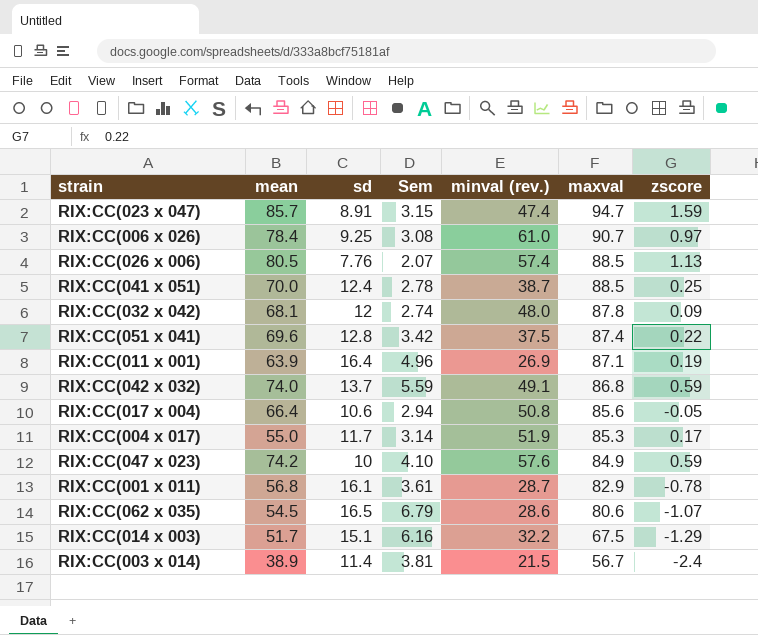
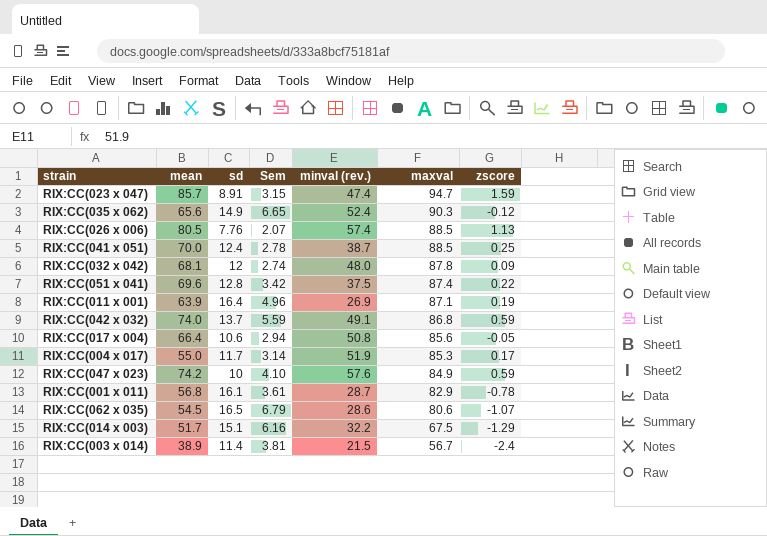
row RIX:CC(006 x 026): 78.4 | 9.25 | 3.08 | 61.0 | 90.7 | 0.97 -> none
row RIX:CC(035 x 062): none -> 65.6 | 14.9 | 6.65 | 52.4 | 90.3 | -0.12

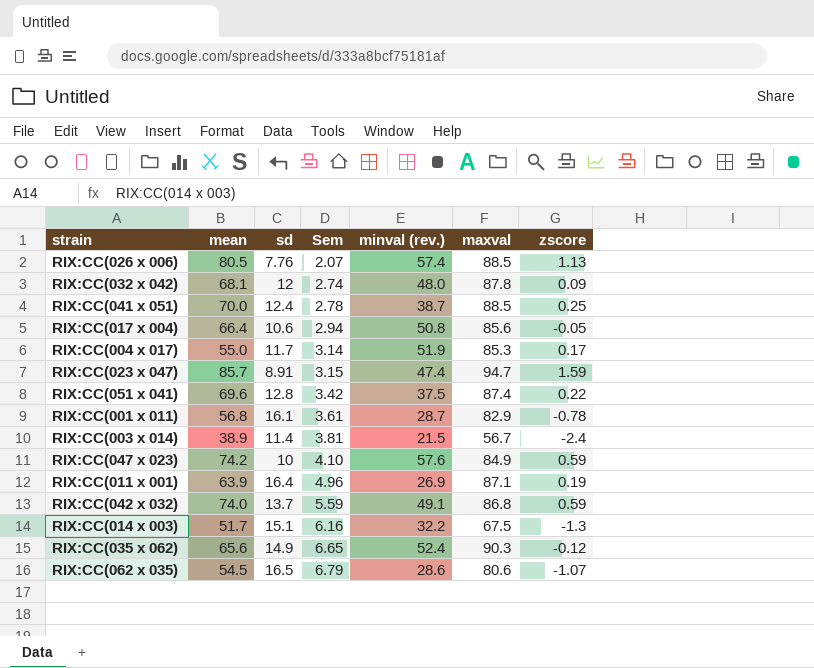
row order: maxval descending -> Sem ascending
RIX:CC(014 x 003) | zscore: -1.29 -> -1.3

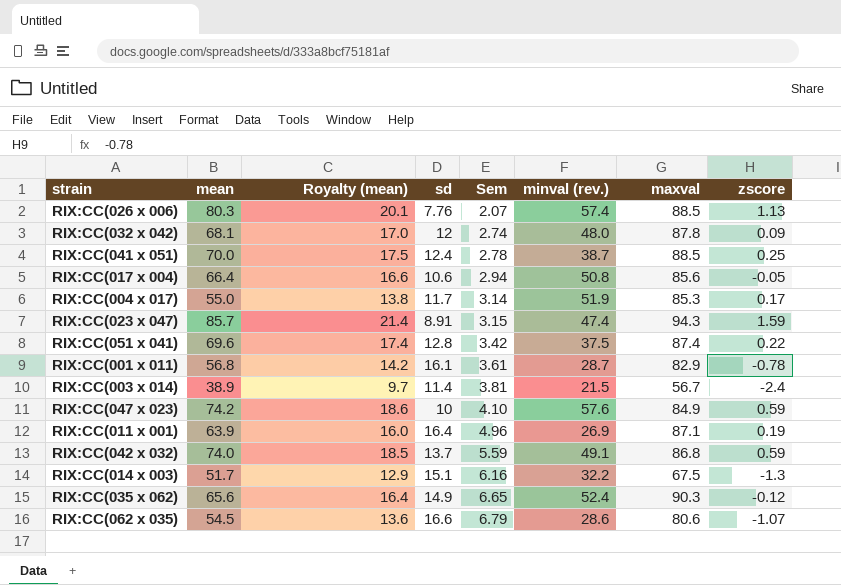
column Royalty (mean) | formula: none -> [mean] * 0.25
RIX:CC(026 x 006) | mean: 80.5 -> 80.3
RIX:CC(023 x 047) | maxval: 94.7 -> 94.3
RIX:CC(062 x 035) | sd: 16.5 -> 16.6

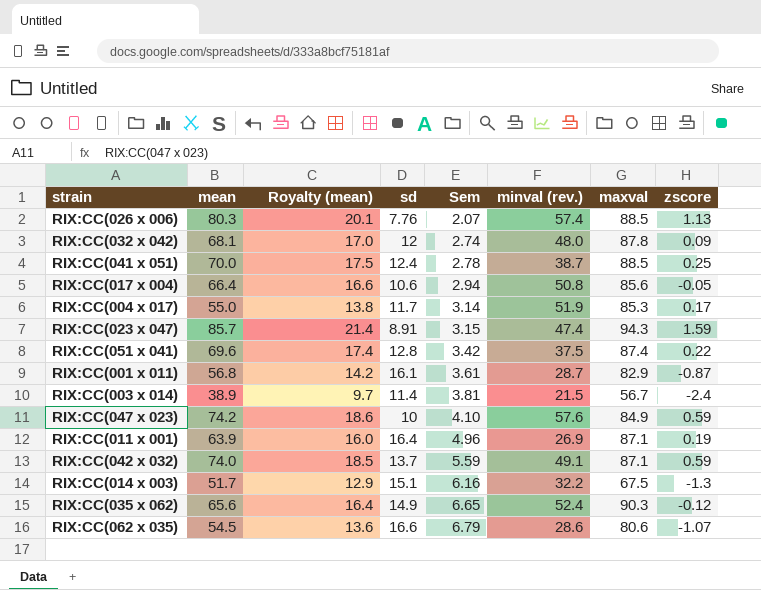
RIX:CC(001 x 011) | zscore: -0.78 -> -0.87
RIX:CC(042 x 032) | maxval: 86.8 -> 87.1

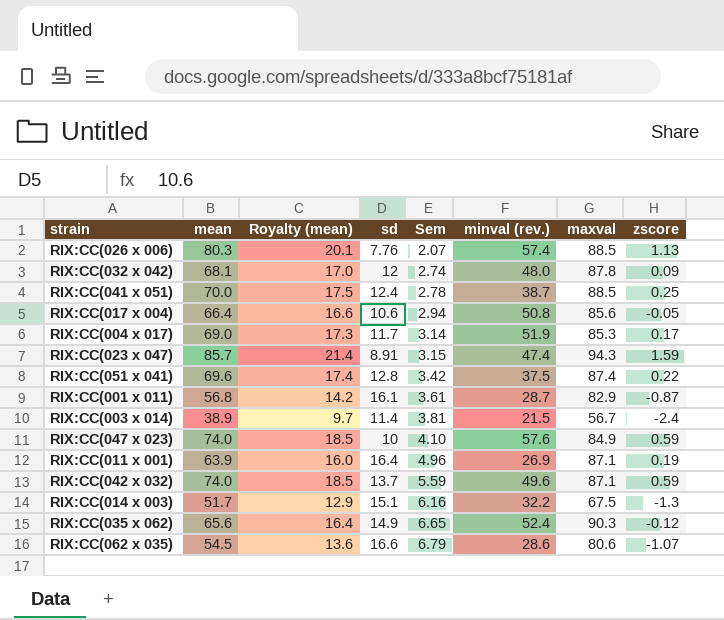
RIX:CC(004 x 017) | mean: 55.0 -> 69.0
RIX:CC(004 x 017) | Royalty (mean): 13.8 -> 17.3
RIX:CC(047 x 023) | mean: 74.2 -> 74.0
RIX:CC(047 x 023) | Royalty (mean): 18.6 -> 18.5
RIX:CC(042 x 032) | minval (rev.): 49.1 -> 49.6

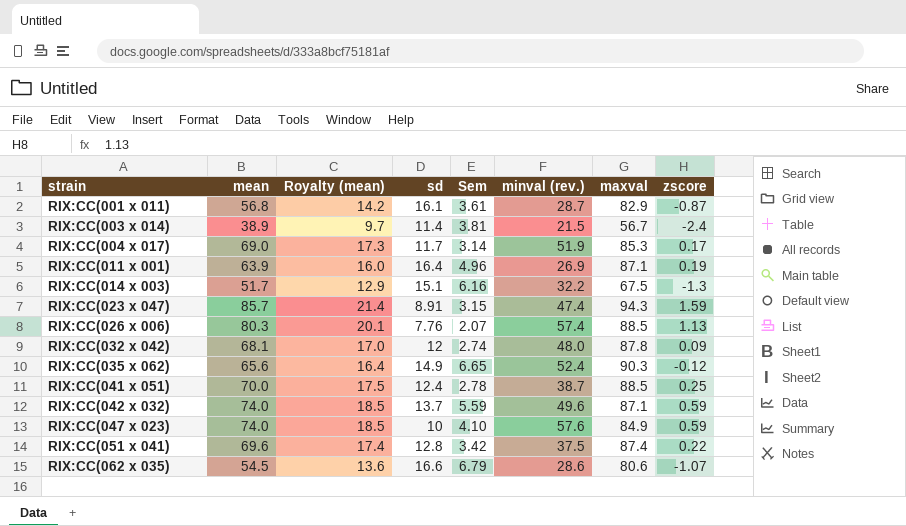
row order: Sem ascending -> strain ascending
row RIX:CC(017 x 004): 66.4 | 16.6 | 10.6 | 2.94 | 50.8 | 85.6 | -0.05 -> none

